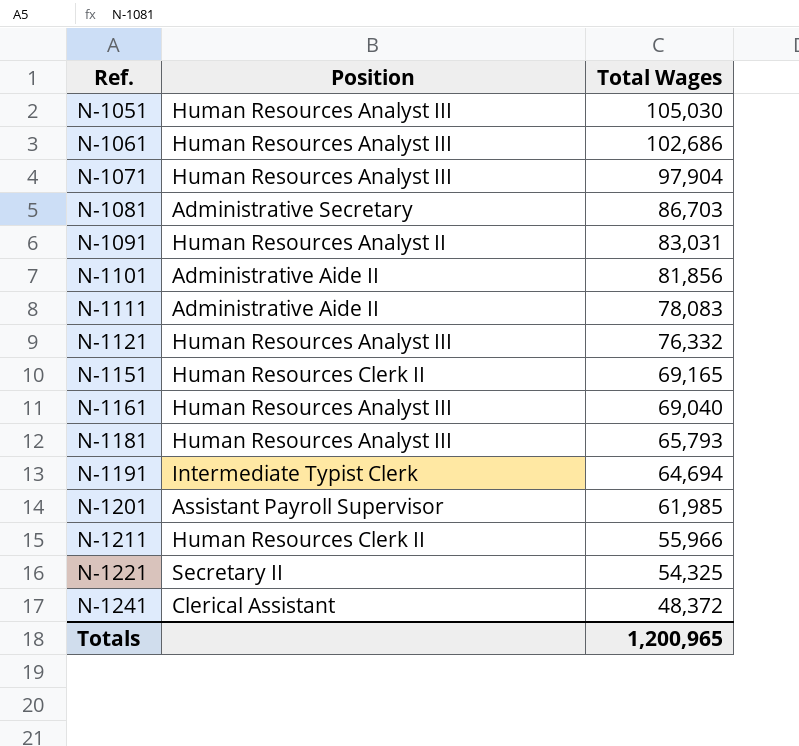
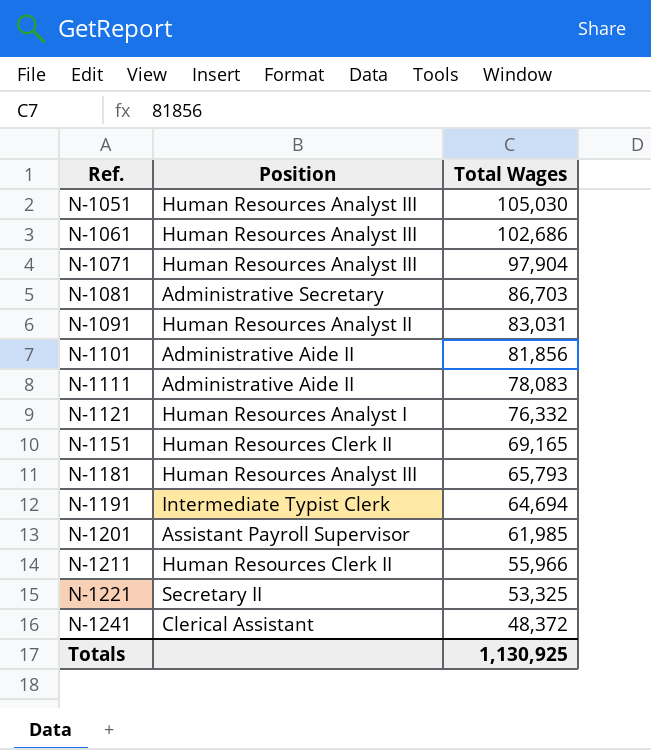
row N-1161: Human Resources Analyst III | 69,040 -> none
N-1121 | Position: Human Resources Analyst III -> Human Resources Analyst I
N-1221 | Total Wages: 54,325 -> 53,325
Totals | Total Wages: 1,200,965 -> 1,130,925

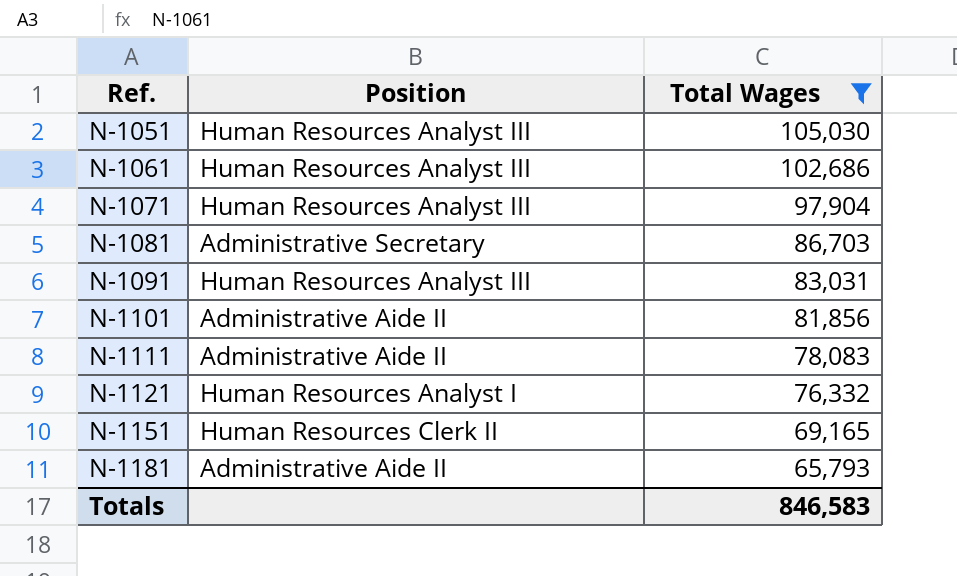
filter: none -> Total Wages >= 65,793
N-1091 | Position: Human Resources Analyst II -> Human Resources Analyst III
N-1181 | Position: Human Resources Analyst III -> Administrative Aide II
Totals | Total Wages: 1,130,925 -> 846,583

